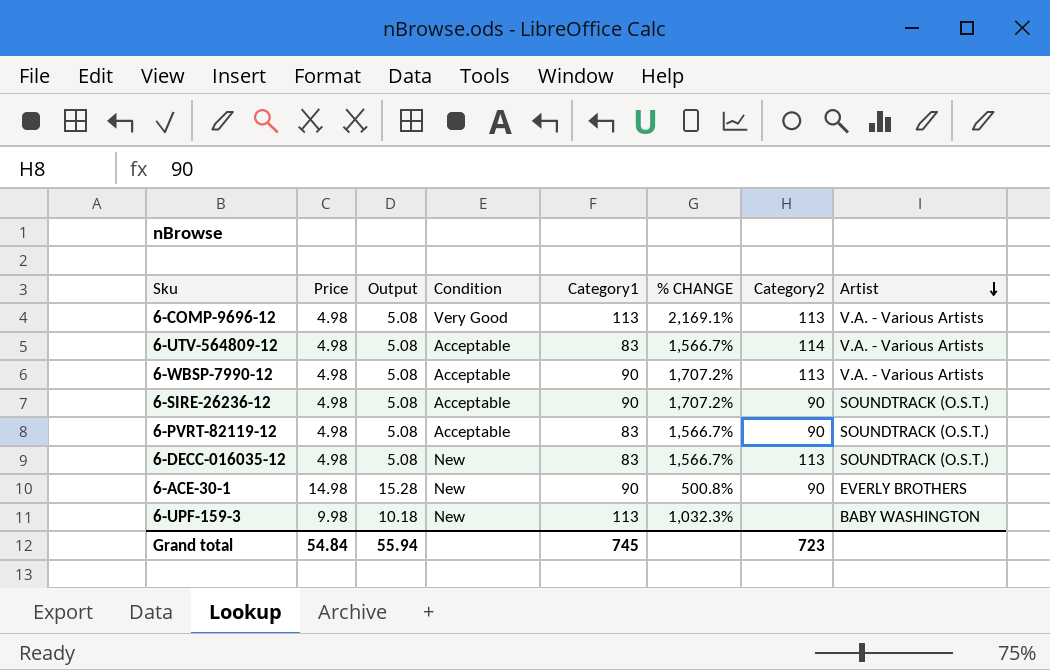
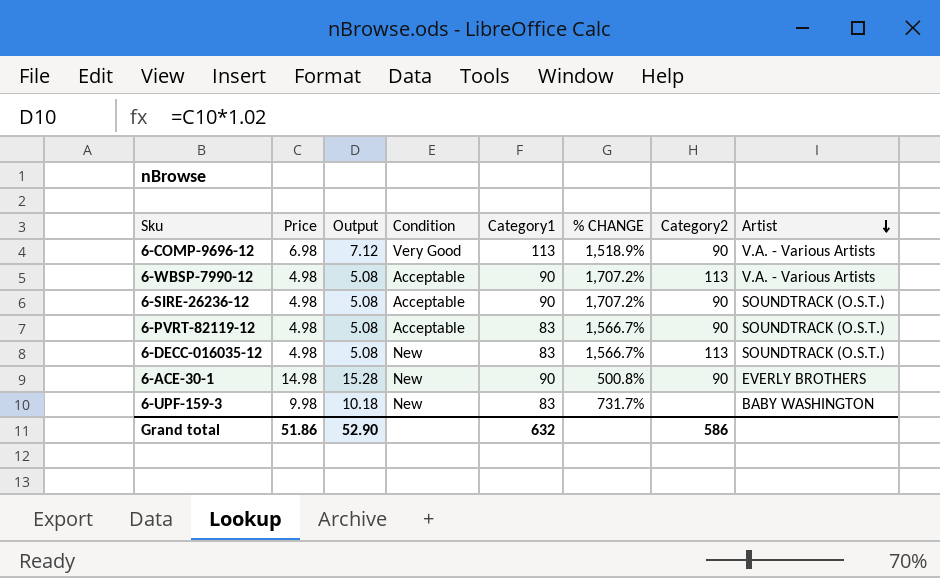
row 6-UTV-564809-12: 4.98 | 5.08 | Acceptable | 83 | 1,566.7% | 114 | V.A. - Various Artists -> none
6-COMP-9696-12 | Price: 4.98 -> 6.98
6-COMP-9696-12 | Output: 5.08 -> 7.12
6-COMP-9696-12 | % CHANGE: 2,169.1% -> 1,518.9%
6-COMP-9696-12 | Category2: 113 -> 90
6-UPF-159-3 | Category1: 113 -> 83
6-UPF-159-3 | % CHANGE: 1,032.3% -> 731.7%
Grand total | Price: 54.84 -> 51.86
Grand total | Output: 55.94 -> 52.90
Grand total | Category1: 745 -> 632
Grand total | Category2: 723 -> 586

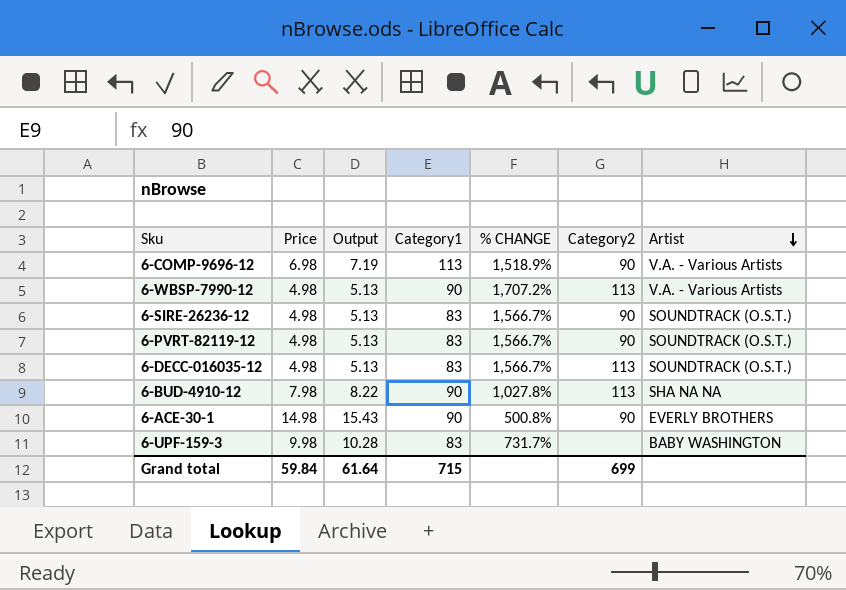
column Condition | position: 4 -> none
column Output | formula: [Price] * 1.02 -> [Price] * 1.03
6-SIRE-26236-12 | Category1: 90 -> 83
6-SIRE-26236-12 | % CHANGE: 1,707.2% -> 1,566.7%
row 6-BUD-4910-12: none -> 7.98 | 8.22 | 90 | 1,027.8% | 113 | SHA NA NA
Grand total | Price: 51.86 -> 59.84
Grand total | Output: 52.90 -> 61.64
Grand total | Category1: 632 -> 715
Grand total | Category2: 586 -> 699

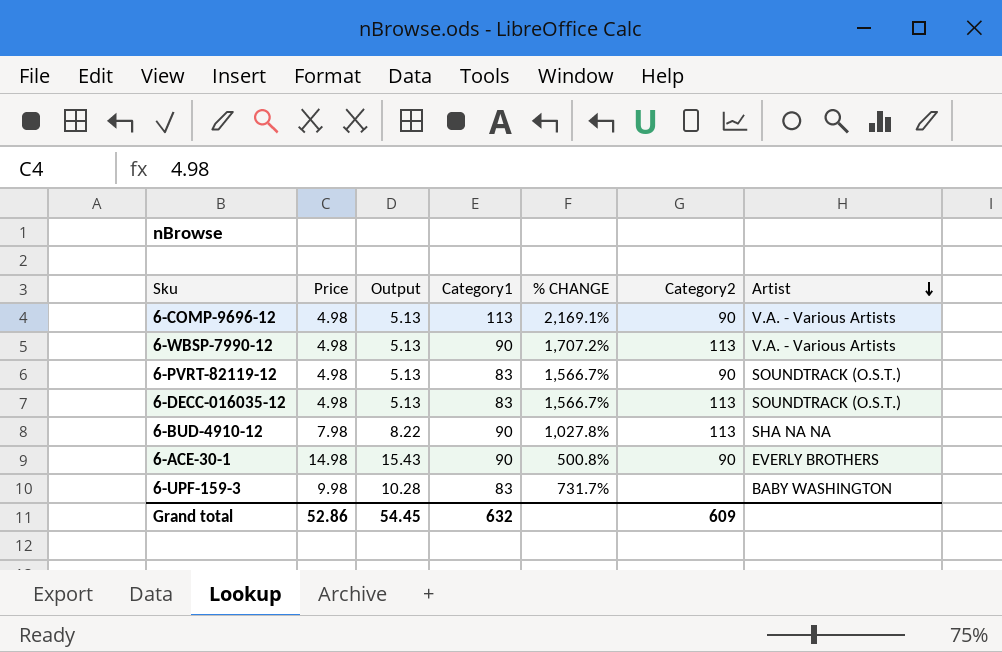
row 6-SIRE-26236-12: 4.98 | 5.13 | 83 | 1,566.7% | 90 | SOUNDTRACK (O.S.T.) -> none
6-COMP-9696-12 | Price: 6.98 -> 4.98
6-COMP-9696-12 | Output: 7.19 -> 5.13
6-COMP-9696-12 | % CHANGE: 1,518.9% -> 2,169.1%
Grand total | Price: 59.84 -> 52.86
Grand total | Output: 61.64 -> 54.45
Grand total | Category1: 715 -> 632
Grand total | Category2: 699 -> 609

